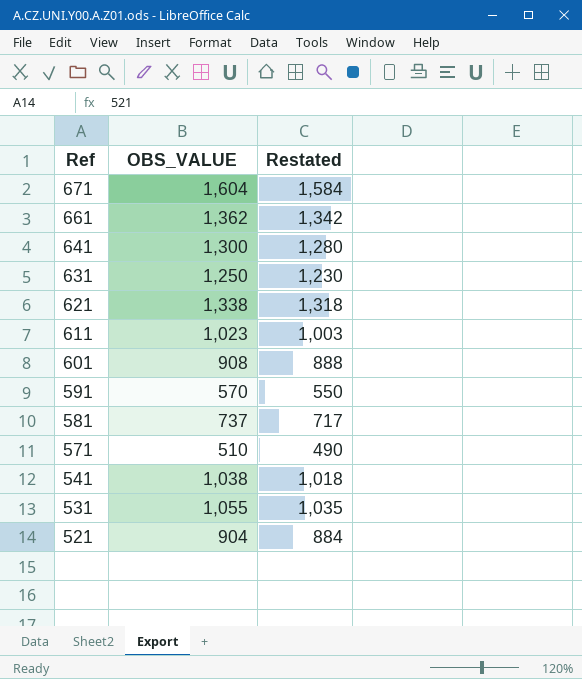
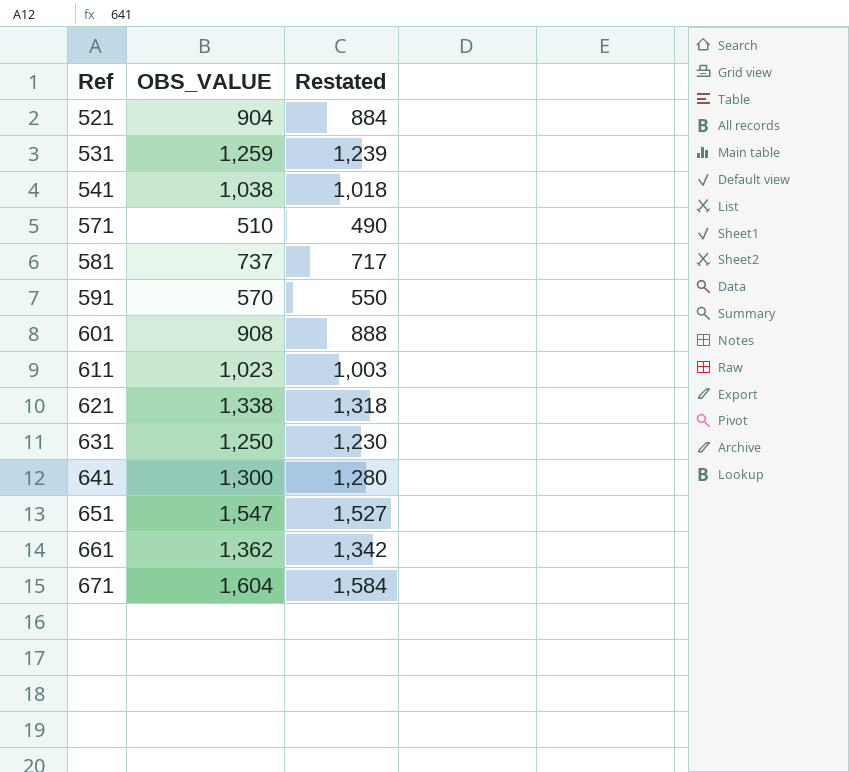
row order: Ref descending -> Ref ascending
531 | OBS_VALUE: 1,055 -> 1,259
531 | Restated: 1,035 -> 1,239
row 651: none -> 1,547 | 1,527

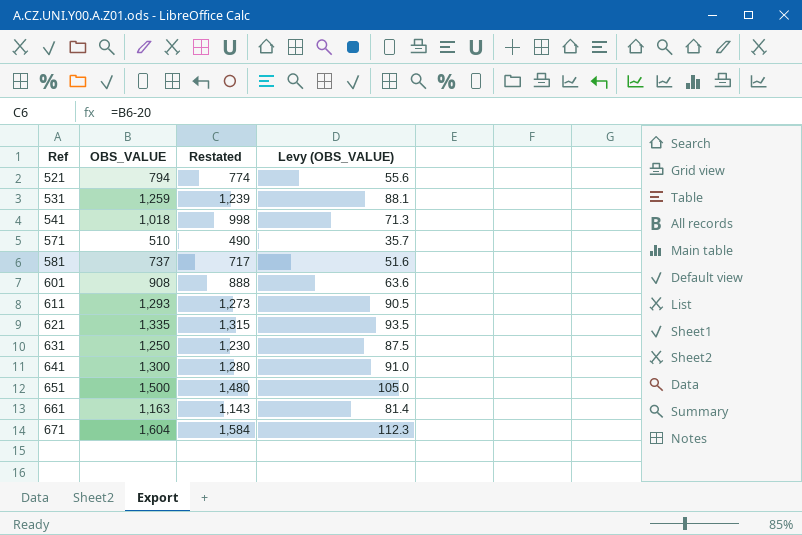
column Levy (OBS_VALUE) | formula: none -> [OBS_VALUE] * 0.07
row 591: 570 | 550 -> none
521 | OBS_VALUE: 904 -> 794
521 | Restated: 884 -> 774
541 | OBS_VALUE: 1,038 -> 1,018
541 | Restated: 1,018 -> 998
611 | OBS_VALUE: 1,023 -> 1,293
611 | Restated: 1,003 -> 1,273
621 | OBS_VALUE: 1,338 -> 1,335
621 | Restated: 1,318 -> 1,315
651 | OBS_VALUE: 1,547 -> 1,500
651 | Restated: 1,527 -> 1,480
661 | OBS_VALUE: 1,362 -> 1,163
661 | Restated: 1,342 -> 1,143

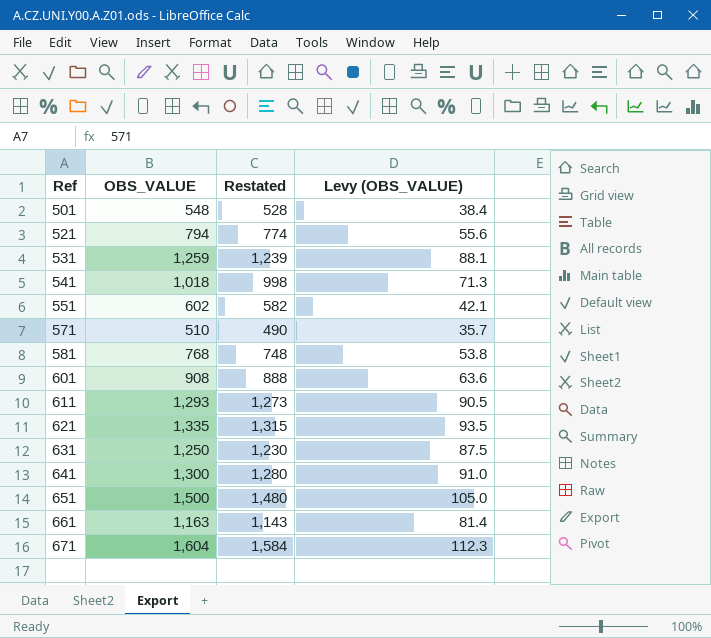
row 501: none -> 548 | 528 | 38.4
row 551: none -> 602 | 582 | 42.1
581 | OBS_VALUE: 737 -> 768
581 | Restated: 717 -> 748
581 | Levy (OBS_VALUE): 51.6 -> 53.8

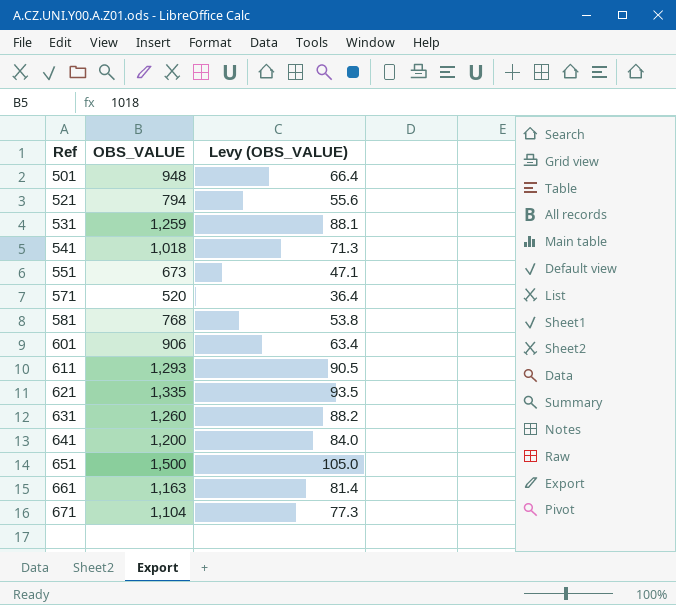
column Restated | formula: [OBS_VALUE] - 20 -> none
501 | OBS_VALUE: 548 -> 948
501 | Levy (OBS_VALUE): 38.4 -> 66.4
551 | OBS_VALUE: 602 -> 673
551 | Levy (OBS_VALUE): 42.1 -> 47.1
571 | OBS_VALUE: 510 -> 520
571 | Levy (OBS_VALUE): 35.7 -> 36.4
601 | OBS_VALUE: 908 -> 906
601 | Levy (OBS_VALUE): 63.6 -> 63.4
631 | OBS_VALUE: 1,250 -> 1,260
631 | Levy (OBS_VALUE): 87.5 -> 88.2
641 | OBS_VALUE: 1,300 -> 1,200
641 | Levy (OBS_VALUE): 91.0 -> 84.0
671 | OBS_VALUE: 1,604 -> 1,104
671 | Levy (OBS_VALUE): 112.3 -> 77.3

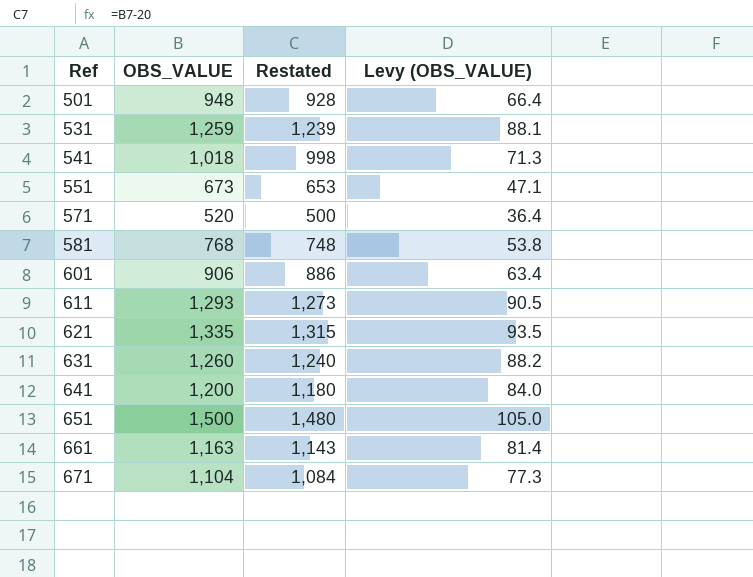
column Restated | formula: none -> [OBS_VALUE] - 20
row 521: 794 | 55.6 -> none

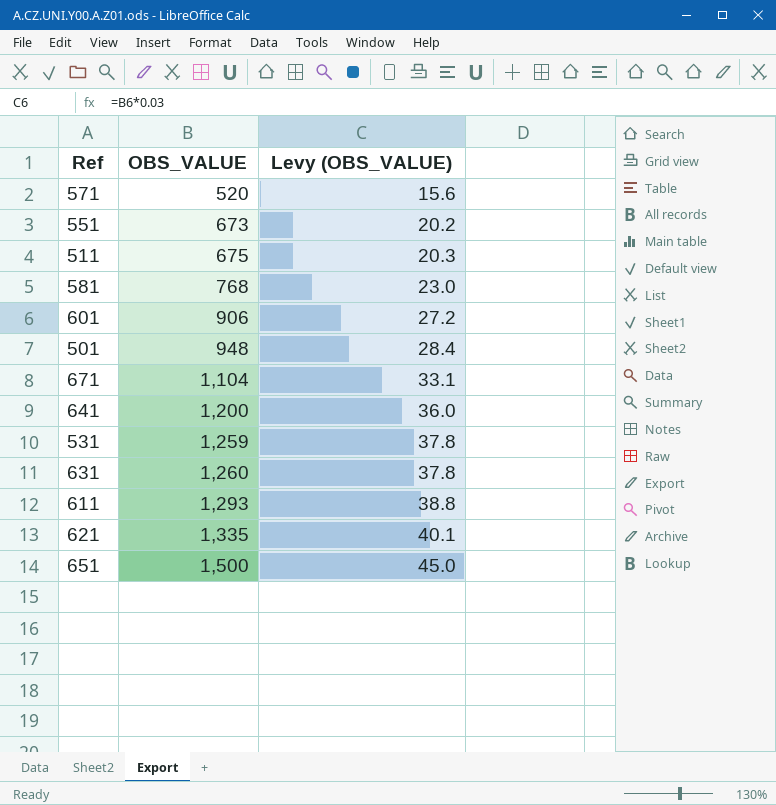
row order: Ref ascending -> OBS_VALUE ascending
column Restated | formula: [OBS_VALUE] - 20 -> none
column Levy (OBS_VALUE) | formula: [OBS_VALUE] * 0.07 -> [OBS_VALUE] * 0.03
row 541: 1,018 | 998 | 71.3 -> none
row 661: 1,163 | 1,143 | 81.4 -> none
row 511: none -> 675 | 20.3

